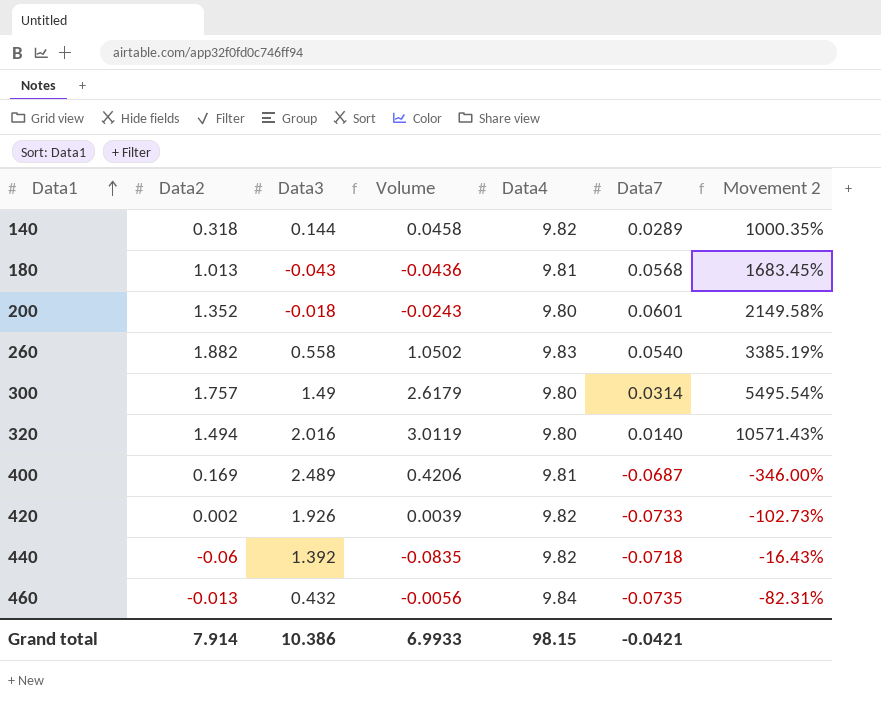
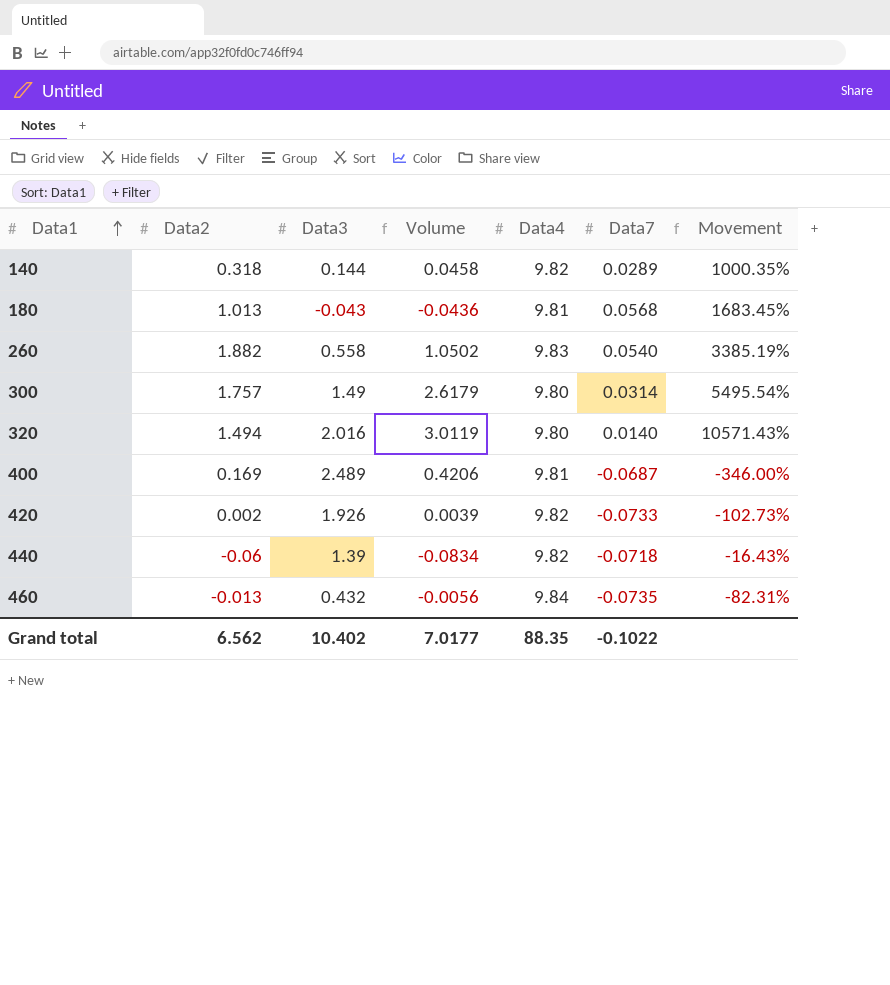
column name: Movement 2 -> Movement
row 200: 1.352 | -0.018 | -0.0243 | 9.80 | 0.0601 | 2149.58% -> none
440 | Data3: 1.392 -> 1.39
440 | Volume: -0.0835 -> -0.0834
Grand total | Data2: 7.914 -> 6.562
Grand total | Data3: 10.386 -> 10.402
Grand total | Volume: 6.9933 -> 7.0177
Grand total | Data4: 98.15 -> 88.35
Grand total | Data7: -0.0421 -> -0.1022

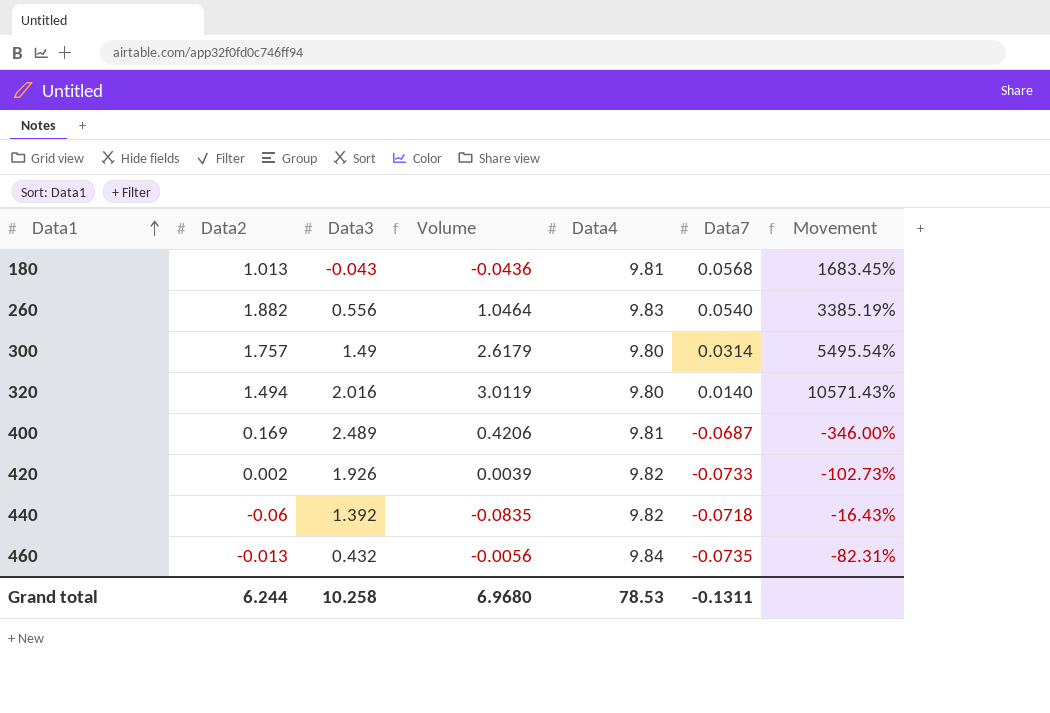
row 140: 0.318 | 0.144 | 0.0458 | 9.82 | 0.0289 | 1000.35% -> none
260 | Data3: 0.558 -> 0.556
260 | Volume: 1.0502 -> 1.0464
440 | Data3: 1.39 -> 1.392
440 | Volume: -0.0834 -> -0.0835
Grand total | Data2: 6.562 -> 6.244
Grand total | Data3: 10.402 -> 10.258
Grand total | Volume: 7.0177 -> 6.9680
Grand total | Data4: 88.35 -> 78.53
Grand total | Data7: -0.1022 -> -0.1311

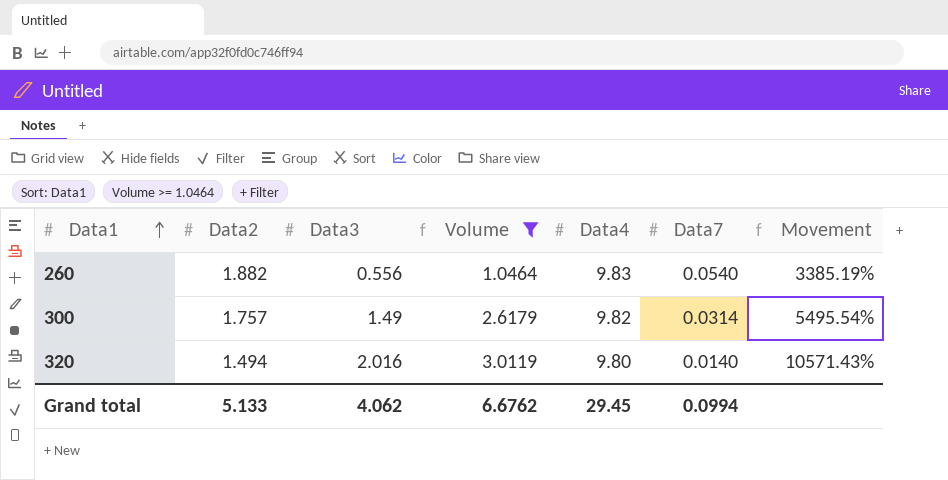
filter: none -> Volume >= 1.0464
300 | Data4: 9.80 -> 9.82
Grand total | Data2: 6.244 -> 5.133
Grand total | Data3: 10.258 -> 4.062
Grand total | Volume: 6.9680 -> 6.6762
Grand total | Data4: 78.53 -> 29.45
Grand total | Data7: -0.1311 -> 0.0994

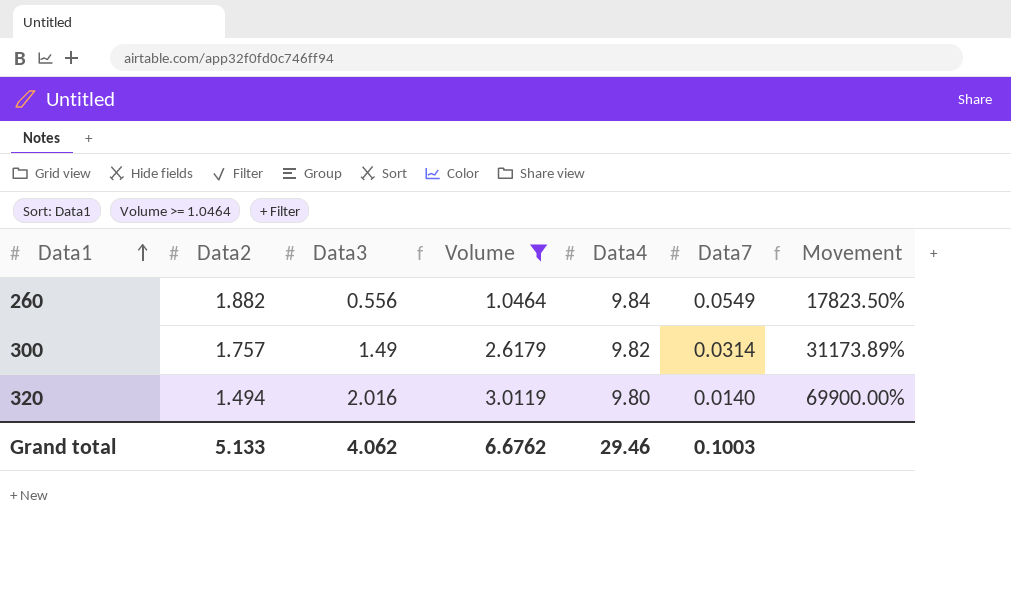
column Movement | formula: ([Data2] - [Data7]) / [Data7] -> ([Data4] - [Data7]) / [Data7]
260 | Data4: 9.83 -> 9.84
260 | Data7: 0.0540 -> 0.0549
Grand total | Data4: 29.45 -> 29.46
Grand total | Data7: 0.0994 -> 0.1003

